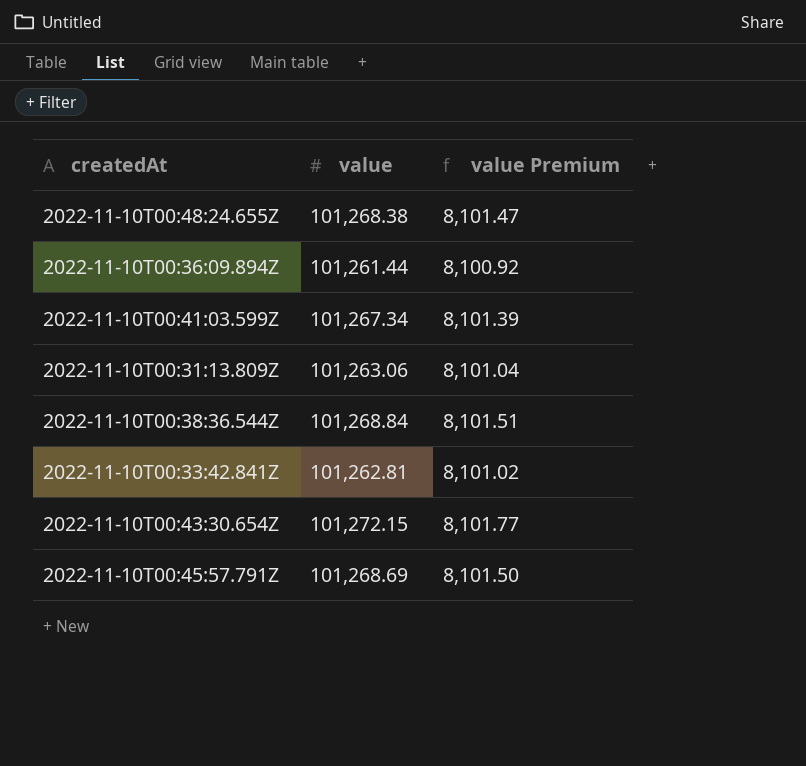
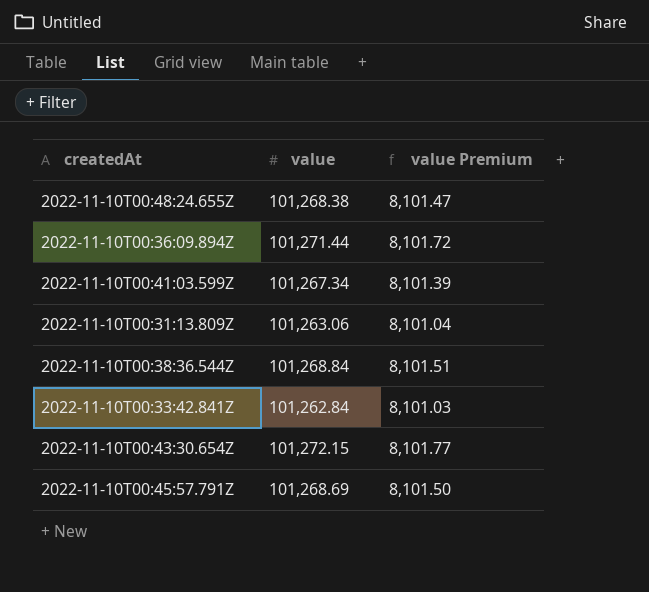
2022-11-10T00:36:09.894Z | value: 101,261.44 -> 101,271.44
2022-11-10T00:36:09.894Z | value Premium: 8,100.92 -> 8,101.72
2022-11-10T00:33:42.841Z | value: 101,262.81 -> 101,262.84
2022-11-10T00:33:42.841Z | value Premium: 8,101.02 -> 8,101.03

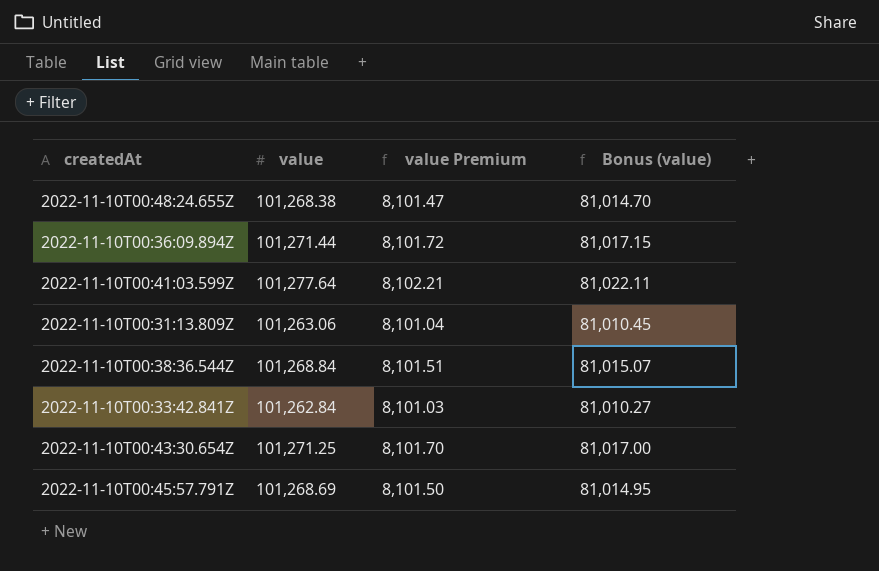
column Bonus (value) | formula: none -> [value] * 0.8
2022-11-10T00:41:03.599Z | value: 101,267.34 -> 101,277.64
2022-11-10T00:41:03.599Z | value Premium: 8,101.39 -> 8,102.21
2022-11-10T00:43:30.654Z | value: 101,272.15 -> 101,271.25
2022-11-10T00:43:30.654Z | value Premium: 8,101.77 -> 8,101.70

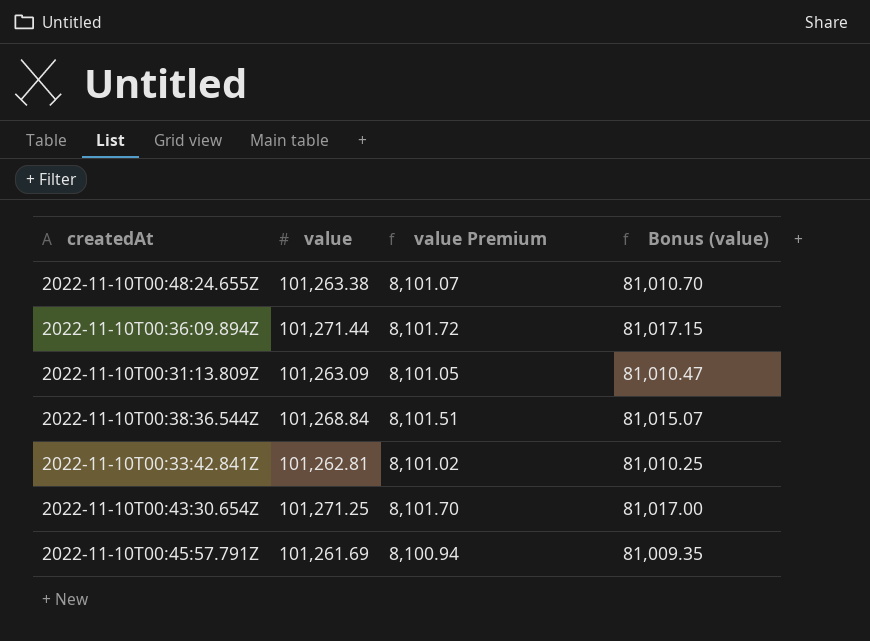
row 2022-11-10T00:41:03.599Z: 101,277.64 | 8,102.21 | 81,022.11 -> none
2022-11-10T00:48:24.655Z | value: 101,268.38 -> 101,263.38
2022-11-10T00:48:24.655Z | value Premium: 8,101.47 -> 8,101.07
2022-11-10T00:48:24.655Z | Bonus (value): 81,014.70 -> 81,010.70
2022-11-10T00:31:13.809Z | value: 101,263.06 -> 101,263.09
2022-11-10T00:31:13.809Z | value Premium: 8,101.04 -> 8,101.05
2022-11-10T00:31:13.809Z | Bonus (value): 81,010.45 -> 81,010.47
2022-11-10T00:33:42.841Z | value: 101,262.84 -> 101,262.81
2022-11-10T00:33:42.841Z | value Premium: 8,101.03 -> 8,101.02
2022-11-10T00:33:42.841Z | Bonus (value): 81,010.27 -> 81,010.25
2022-11-10T00:45:57.791Z | value: 101,268.69 -> 101,261.69
2022-11-10T00:45:57.791Z | value Premium: 8,101.50 -> 8,100.94
2022-11-10T00:45:57.791Z | Bonus (value): 81,014.95 -> 81,009.35

